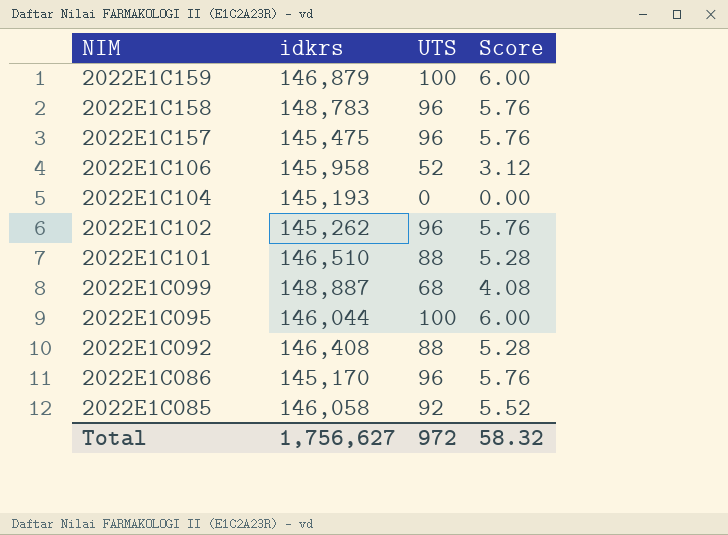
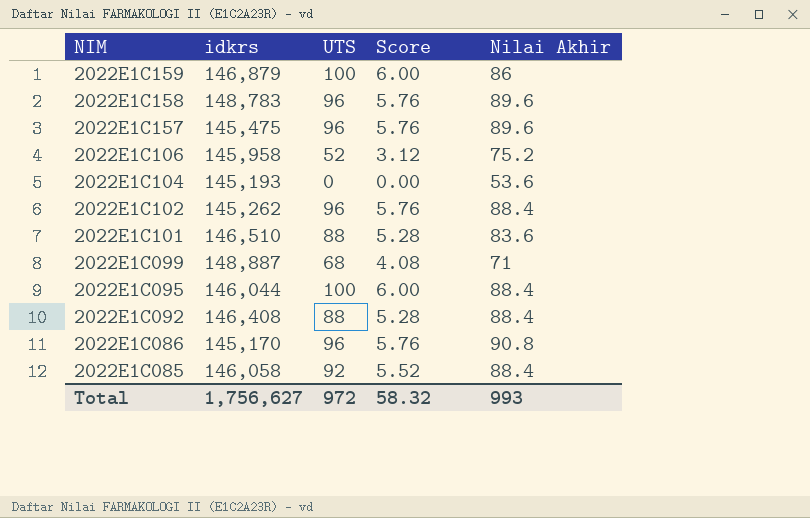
column Nilai Akhir | position: none -> 5

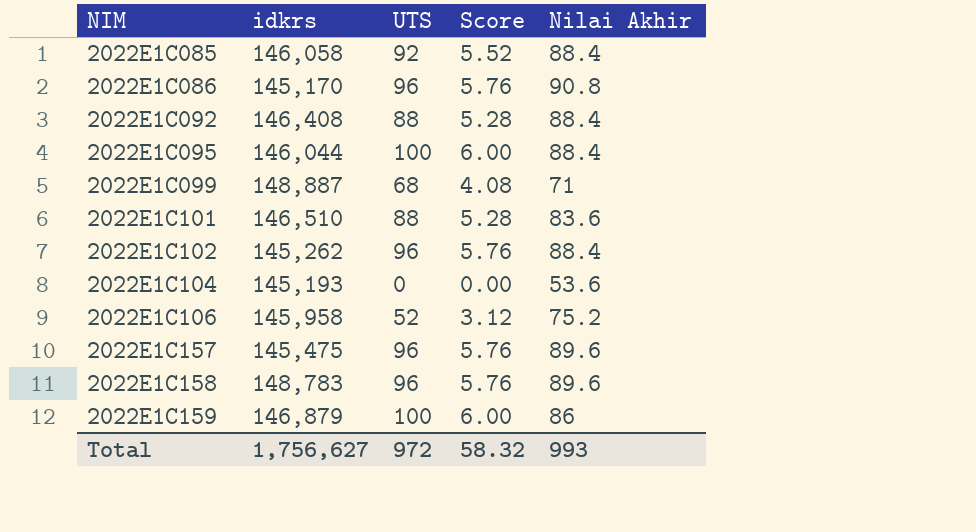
row order: NIM descending -> NIM ascending

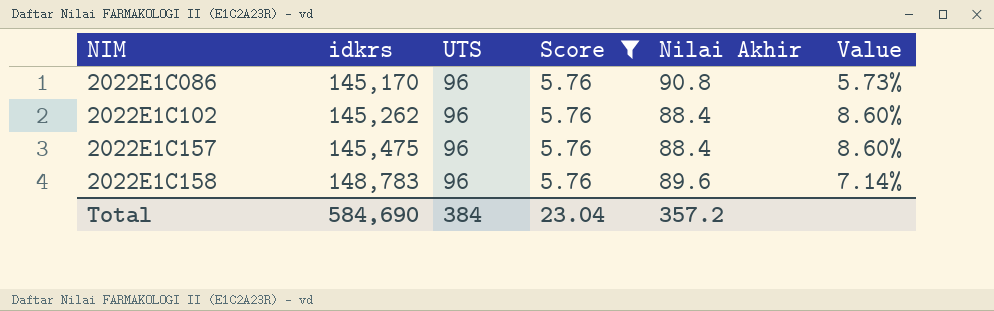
filter: none -> Score = 5.76
column Value | formula: none -> ([UTS] - [Nilai Akhir]) / [Nilai Akhir]
2022E1C157 | Nilai Akhir: 89.6 -> 88.4
Total | idkrs: 1,756,627 -> 584,690
Total | UTS: 972 -> 384
Total | Score: 58.32 -> 23.04
Total | Nilai Akhir: 993 -> 357.2

